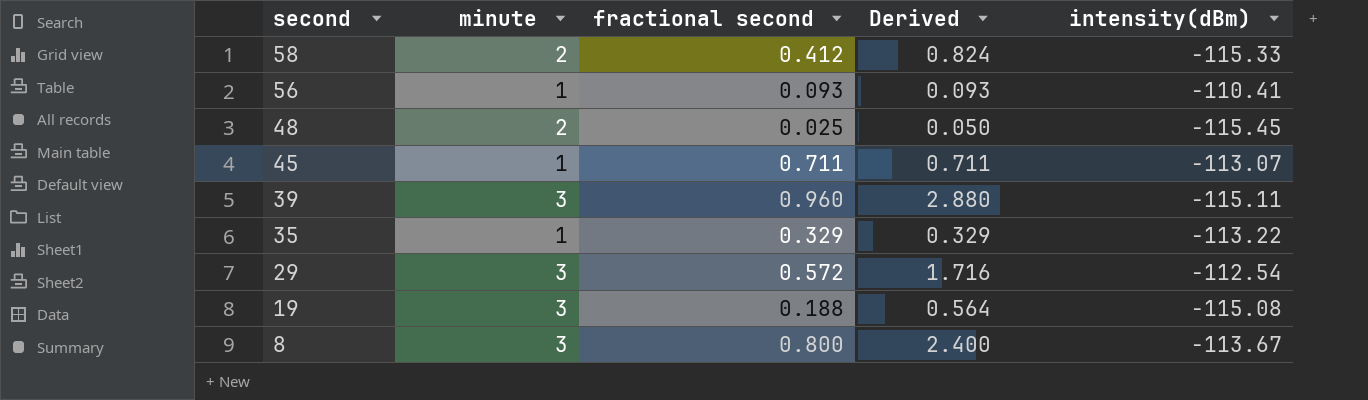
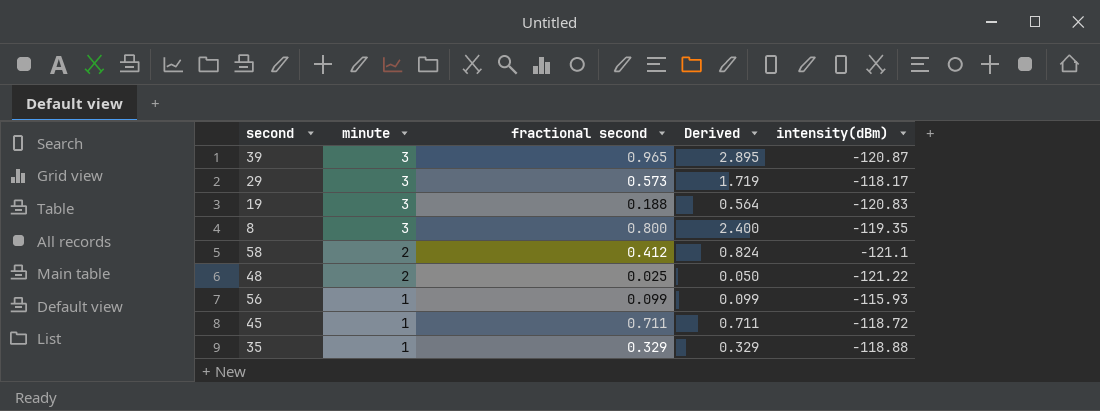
row order: second descending -> minute descending
39 | fractional second: 0.960 -> 0.965
39 | Derived: 2.880 -> 2.895
39 | intensity(dBm): -115.11 -> -120.87
29 | fractional second: 0.572 -> 0.573
29 | Derived: 1.716 -> 1.719
29 | intensity(dBm): -112.54 -> -118.17
19 | intensity(dBm): -115.08 -> -120.83
8 | intensity(dBm): -113.67 -> -119.35
58 | intensity(dBm): -115.33 -> -121.1
48 | intensity(dBm): -115.45 -> -121.22
56 | fractional second: 0.093 -> 0.099
56 | Derived: 0.093 -> 0.099
56 | intensity(dBm): -110.41 -> -115.93
45 | intensity(dBm): -113.07 -> -118.72
35 | intensity(dBm): -113.22 -> -118.88

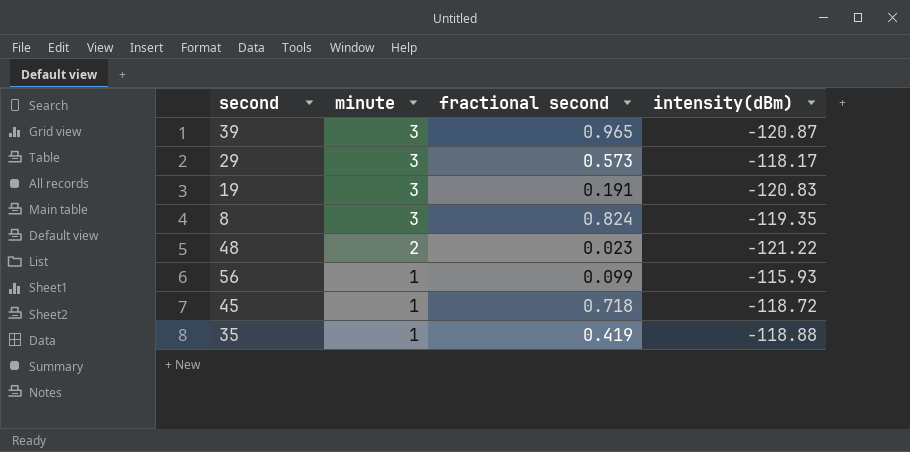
column Derived | formula: [minute] * [fractional second] -> none
row 58: 2 | 0.412 | 0.824 | -121.1 -> none
19 | fractional second: 0.188 -> 0.191
8 | fractional second: 0.800 -> 0.824
48 | fractional second: 0.025 -> 0.023
45 | fractional second: 0.711 -> 0.718
35 | fractional second: 0.329 -> 0.419

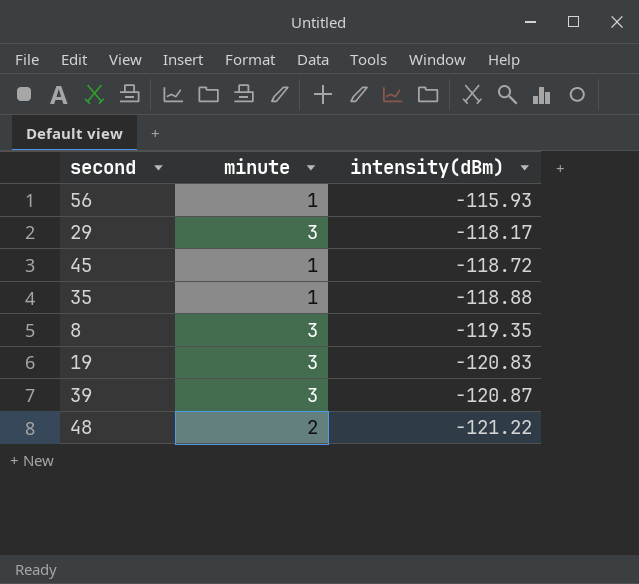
row order: minute descending -> intensity(dBm) descending
column fractional second | position: 3 -> none

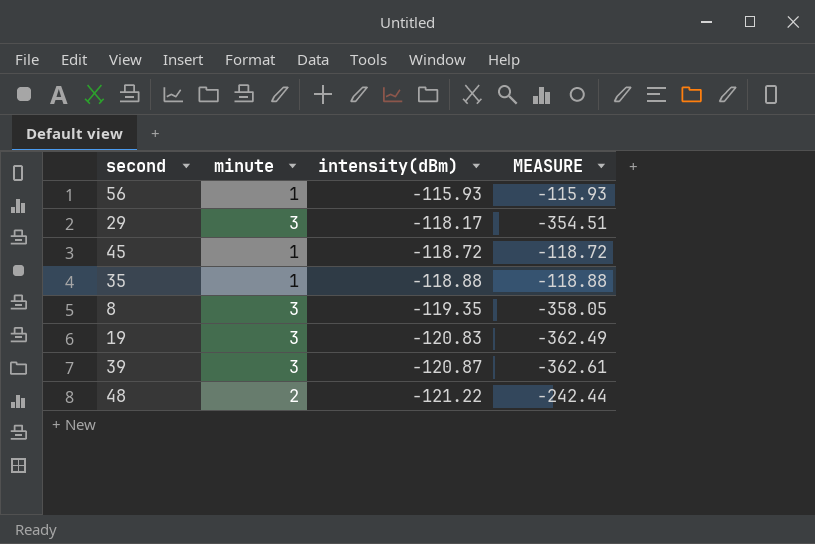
column MEASURE | formula: none -> [minute] * [intensity(dBm)]

